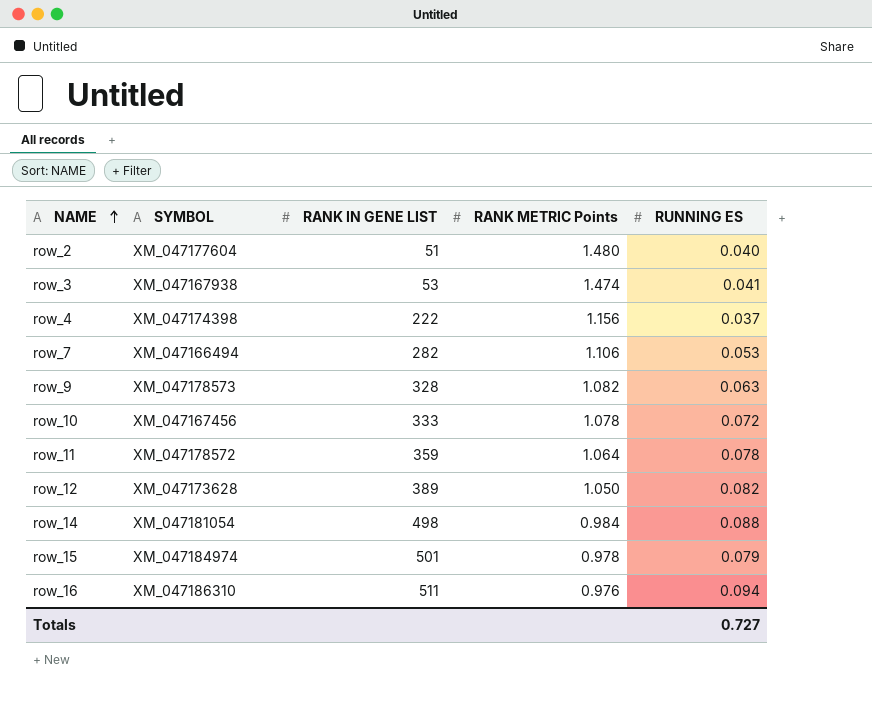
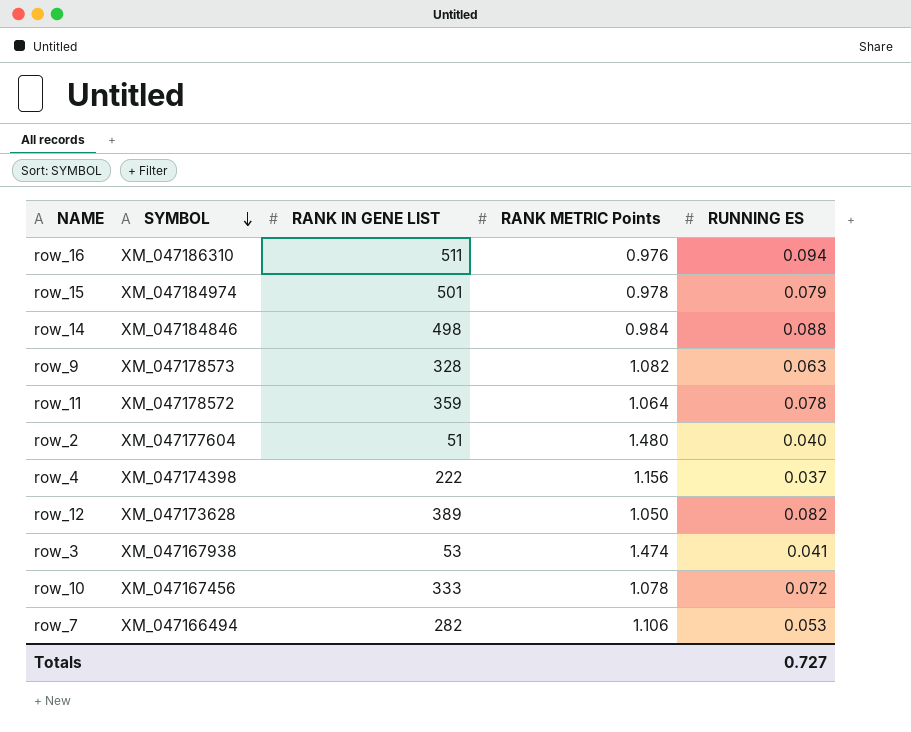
row order: NAME ascending -> SYMBOL descending
row_14 | SYMBOL: XM_047181054 -> XM_047184846

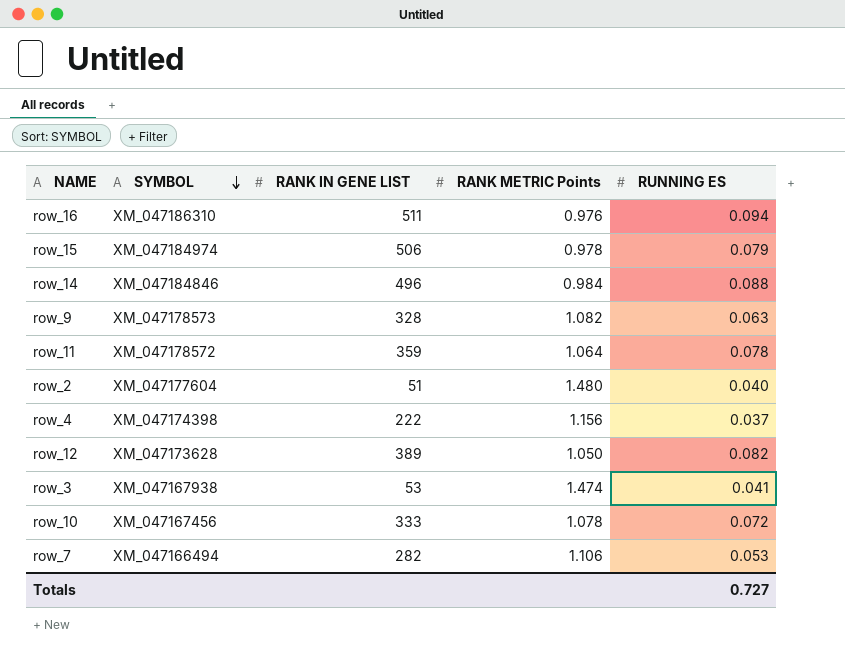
row_15 | RANK IN GENE LIST: 501 -> 506
row_14 | RANK IN GENE LIST: 498 -> 496

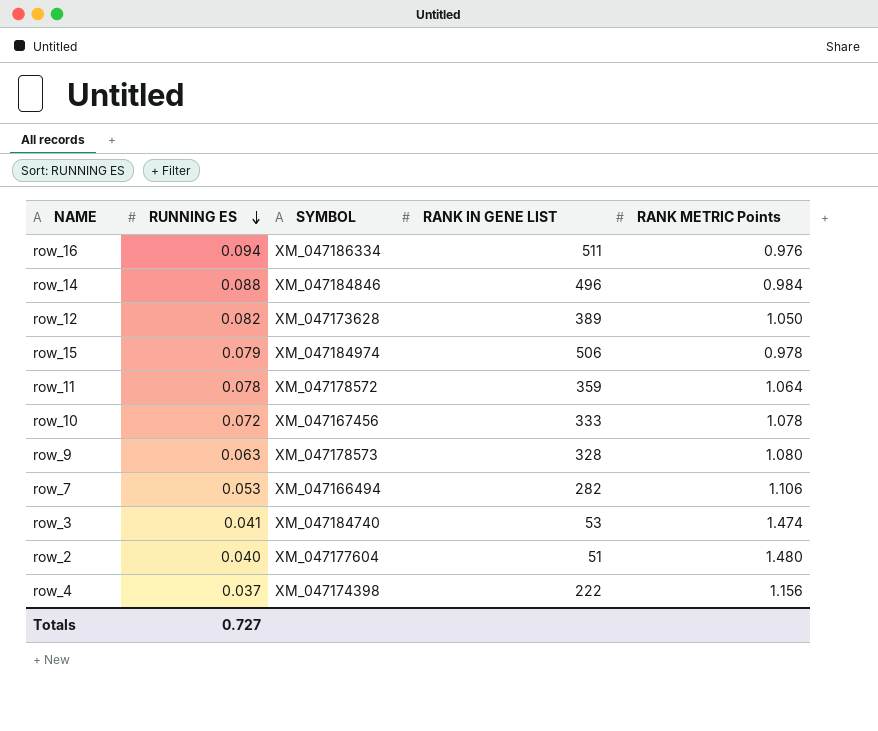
row order: SYMBOL descending -> RUNNING ES descending
column RUNNING ES | position: 5 -> 2
row_16 | SYMBOL: XM_047186310 -> XM_047186334
row_9 | RANK METRIC Points: 1.082 -> 1.080
row_3 | SYMBOL: XM_047167938 -> XM_047184740

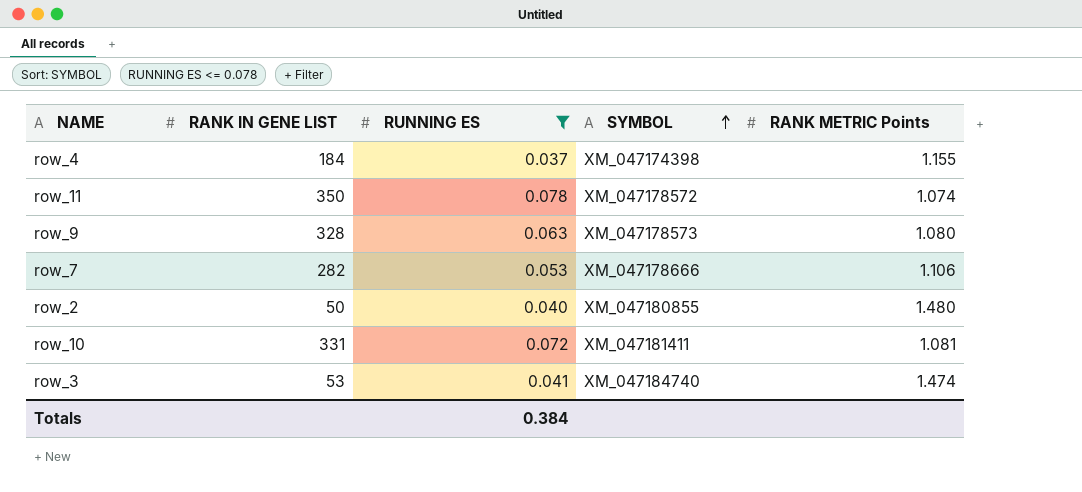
filter: none -> RUNNING ES <= 0.078
row order: RUNNING ES descending -> SYMBOL ascending
column RANK IN GENE LIST | position: 4 -> 2
row_4 | RANK IN GENE LIST: 222 -> 184
row_4 | RANK METRIC Points: 1.156 -> 1.155
row_11 | RANK IN GENE LIST: 359 -> 350
row_11 | RANK METRIC Points: 1.064 -> 1.074
row_7 | SYMBOL: XM_047166494 -> XM_047178666
row_2 | RANK IN GENE LIST: 51 -> 50
row_2 | SYMBOL: XM_047177604 -> XM_047180855
row_10 | RANK IN GENE LIST: 333 -> 331
row_10 | SYMBOL: XM_047167456 -> XM_047181411
row_10 | RANK METRIC Points: 1.078 -> 1.081
Totals | RUNNING ES: 0.727 -> 0.384

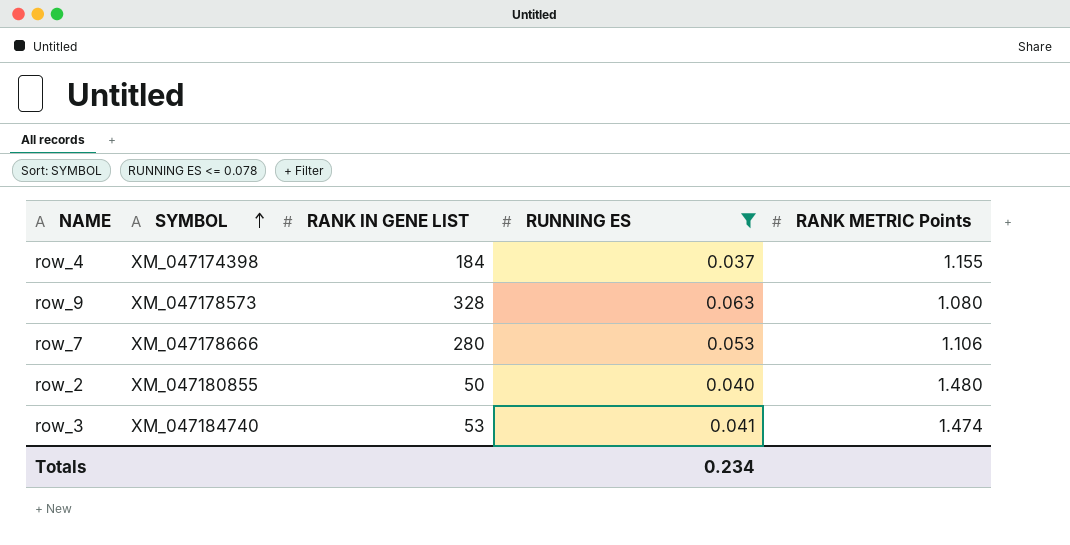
column SYMBOL | position: 4 -> 2
row row_11: 350 | 0.078 | XM_047178572 | 1.074 -> none
row row_10: 331 | 0.072 | XM_047181411 | 1.081 -> none
row_7 | RANK IN GENE LIST: 282 -> 280
Totals | RUNNING ES: 0.384 -> 0.234

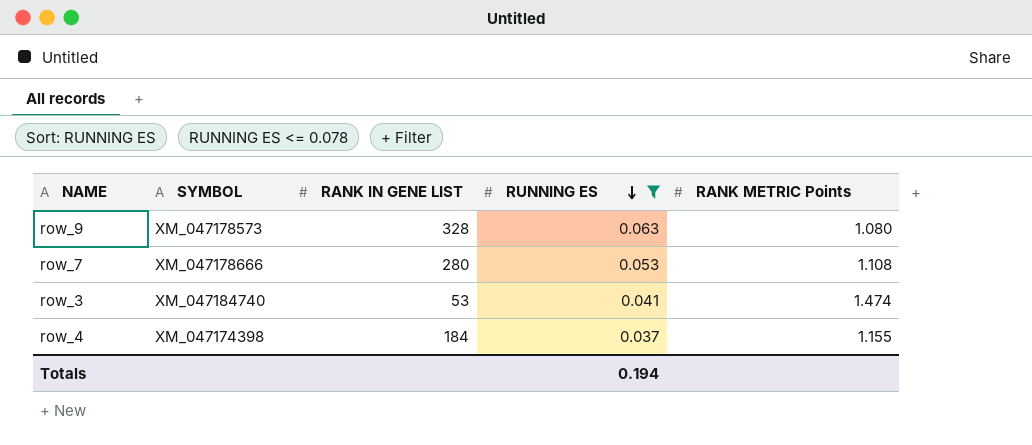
row order: SYMBOL ascending -> RUNNING ES descending
row row_2: XM_047180855 | 50 | 0.040 | 1.480 -> none
row_7 | RANK METRIC Points: 1.106 -> 1.108
Totals | RUNNING ES: 0.234 -> 0.194

